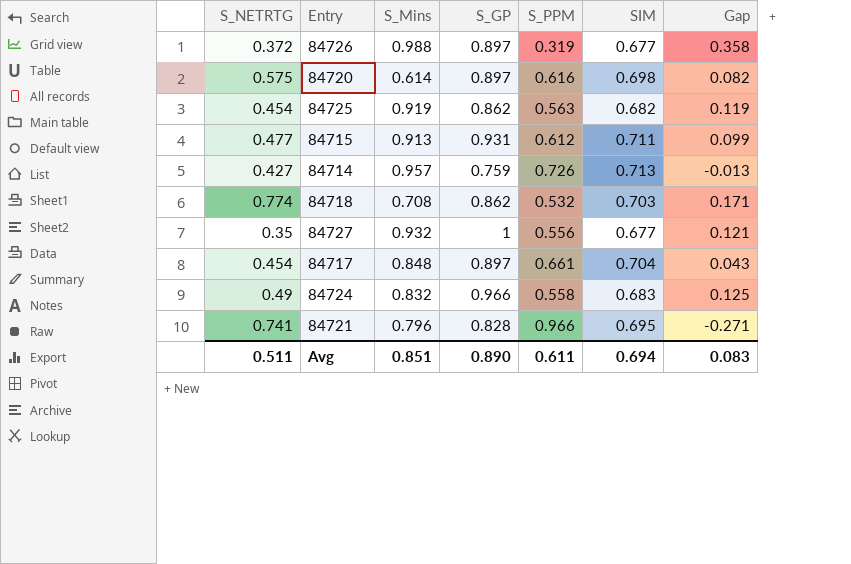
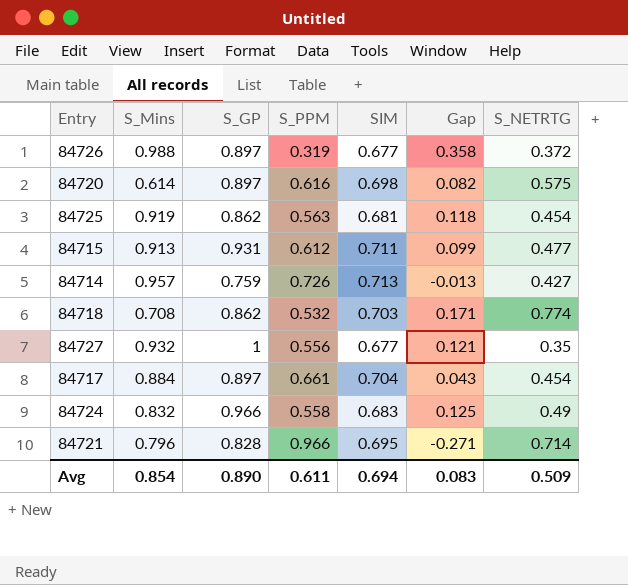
column S_NETRTG | position: 1 -> 7
84725 | SIM: 0.682 -> 0.681
84725 | Gap: 0.119 -> 0.118
84717 | S_Mins: 0.848 -> 0.884
84721 | S_NETRTG: 0.741 -> 0.714
Avg | S_Mins: 0.851 -> 0.854
Avg | S_NETRTG: 0.511 -> 0.509

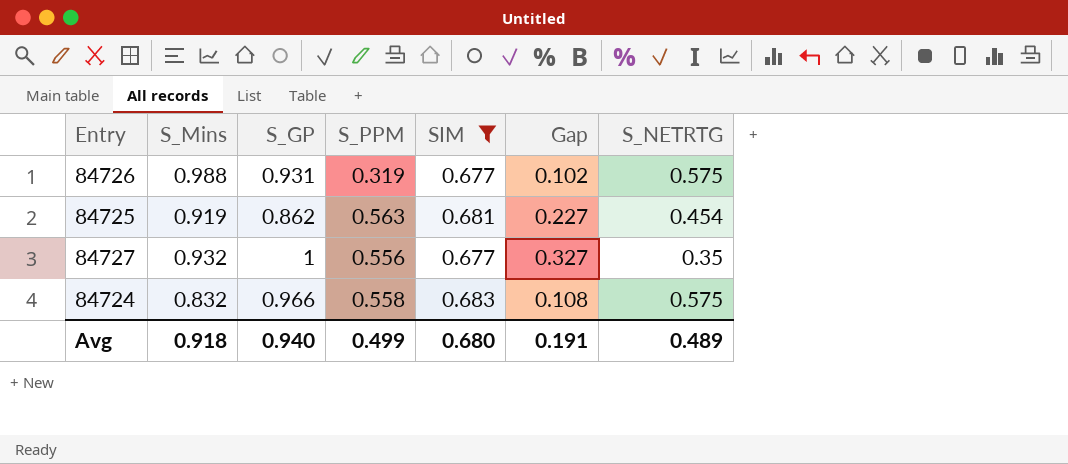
filter: none -> SIM <= 0.683
column Gap | formula: [SIM] - [S_PPM] -> [SIM] - [S_NETRTG]
84726 | S_GP: 0.897 -> 0.931
84726 | S_NETRTG: 0.372 -> 0.575
84724 | S_NETRTG: 0.49 -> 0.575
Avg | S_Mins: 0.854 -> 0.918
Avg | S_GP: 0.890 -> 0.940
Avg | S_PPM: 0.611 -> 0.499
Avg | SIM: 0.694 -> 0.680
Avg | Gap: 0.083 -> 0.191
Avg | S_NETRTG: 0.509 -> 0.489

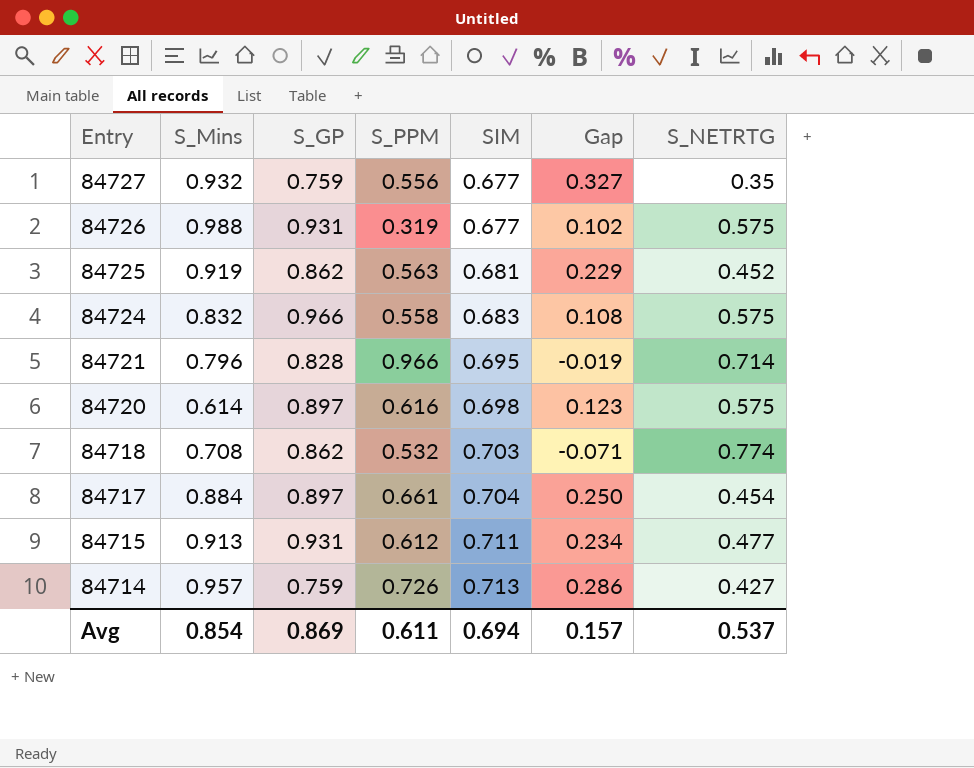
filter: SIM <= 0.683 -> none
row order: none -> Entry descending
84727 | S_GP: 1 -> 0.759
84725 | Gap: 0.227 -> 0.229
84725 | S_NETRTG: 0.454 -> 0.452
Avg | S_Mins: 0.918 -> 0.854
Avg | S_GP: 0.940 -> 0.869
Avg | S_PPM: 0.499 -> 0.611
Avg | SIM: 0.680 -> 0.694
Avg | Gap: 0.191 -> 0.157
Avg | S_NETRTG: 0.489 -> 0.537

